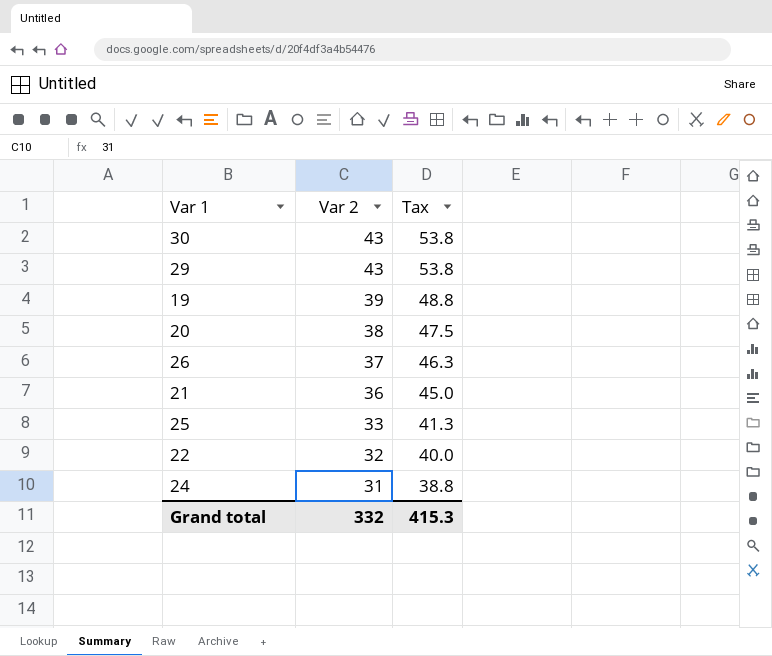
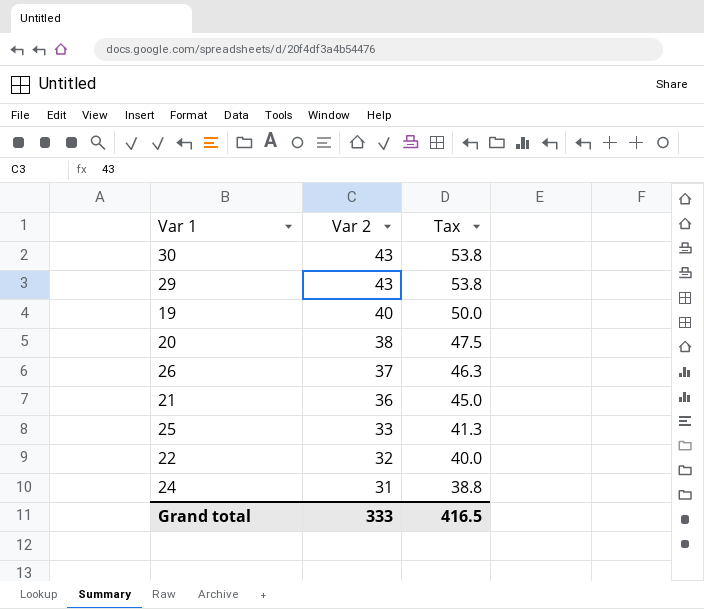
19 | Var 2: 39 -> 40
19 | Tax: 48.8 -> 50.0
Grand total | Var 2: 332 -> 333
Grand total | Tax: 415.3 -> 416.5

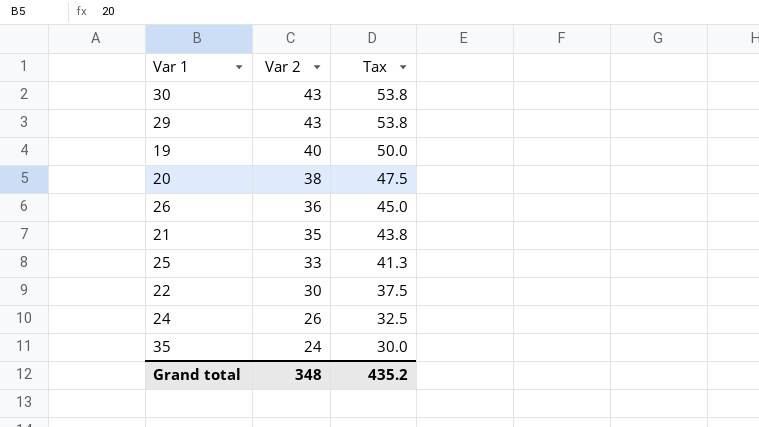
26 | Var 2: 37 -> 36
26 | Tax: 46.3 -> 45.0
21 | Var 2: 36 -> 35
21 | Tax: 45.0 -> 43.8
22 | Var 2: 32 -> 30
22 | Tax: 40.0 -> 37.5
24 | Var 2: 31 -> 26
24 | Tax: 38.8 -> 32.5
row 35: none -> 24 | 30.0
Grand total | Var 2: 333 -> 348
Grand total | Tax: 416.5 -> 435.2

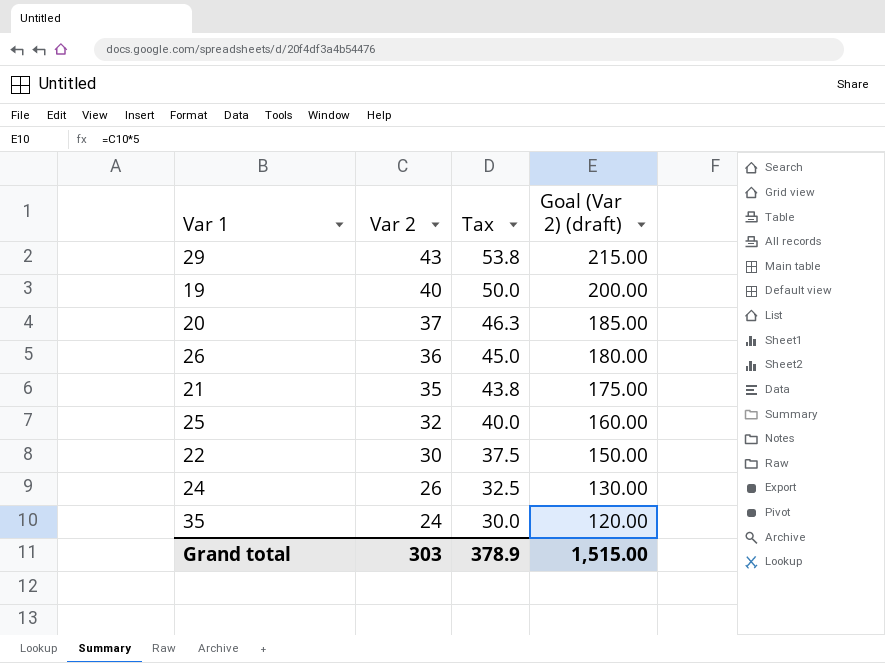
column Goal (Var 2) (draft) | formula: none -> [Var 2] * 5
row 30: 43 | 53.8 -> none
20 | Var 2: 38 -> 37
20 | Tax: 47.5 -> 46.3
25 | Var 2: 33 -> 32
25 | Tax: 41.3 -> 40.0
Grand total | Var 2: 348 -> 303
Grand total | Tax: 435.2 -> 378.9

